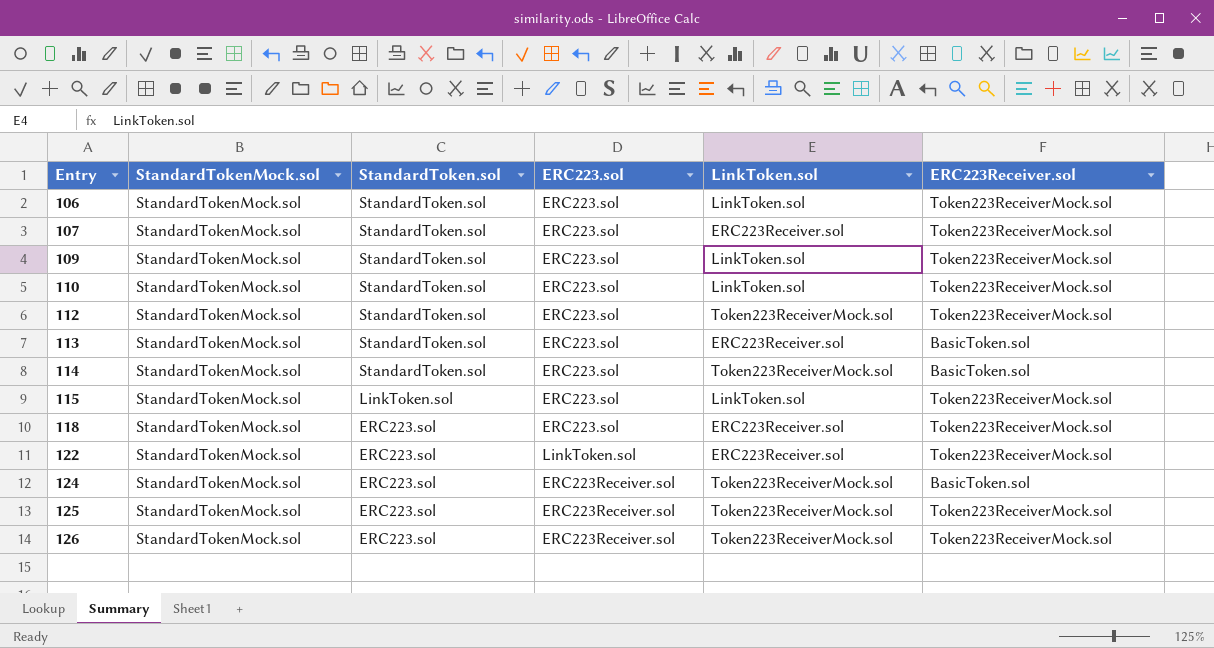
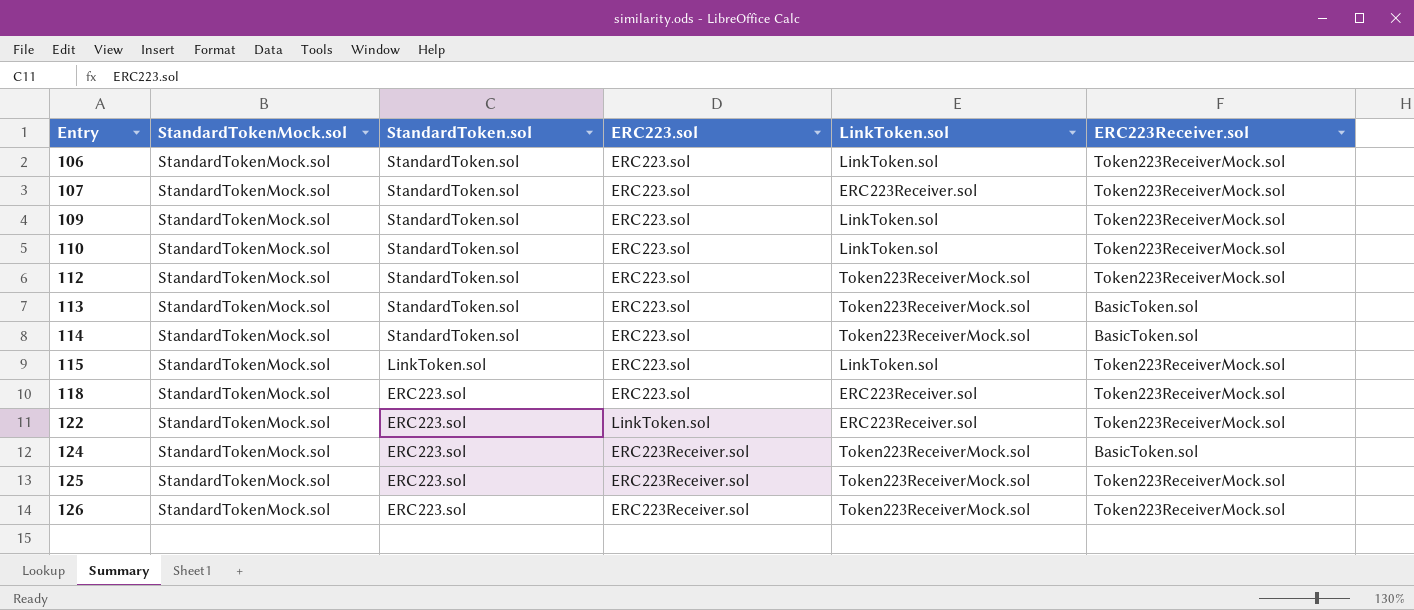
113 | LinkToken.sol: ERC223Receiver.sol -> Token223ReceiverMock.sol

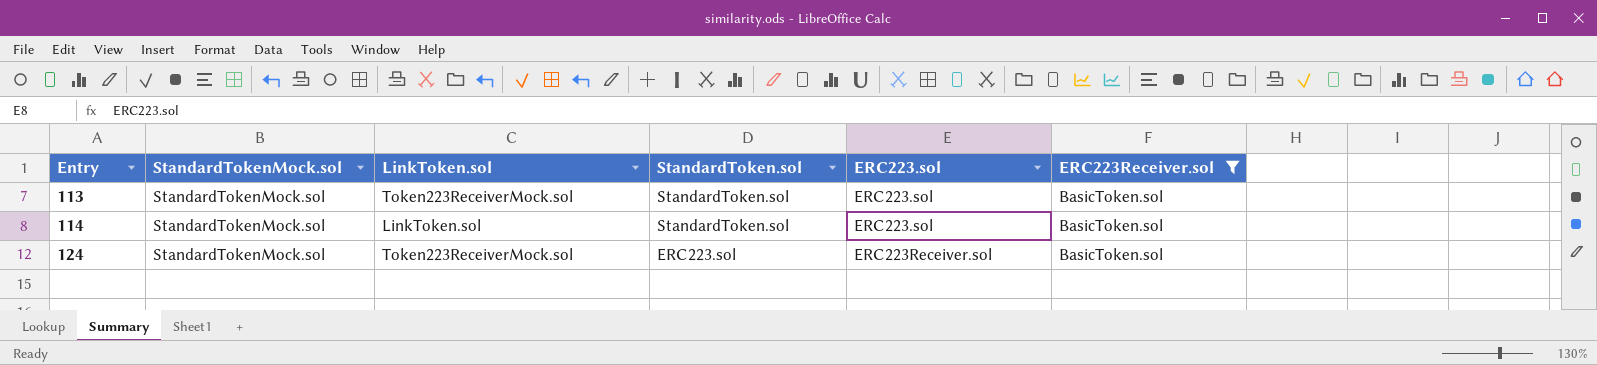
filter: none -> ERC223Receiver.sol = BasicToken.sol
column LinkToken.sol | position: 5 -> 3
114 | LinkToken.sol: Token223ReceiverMock.sol -> LinkToken.sol

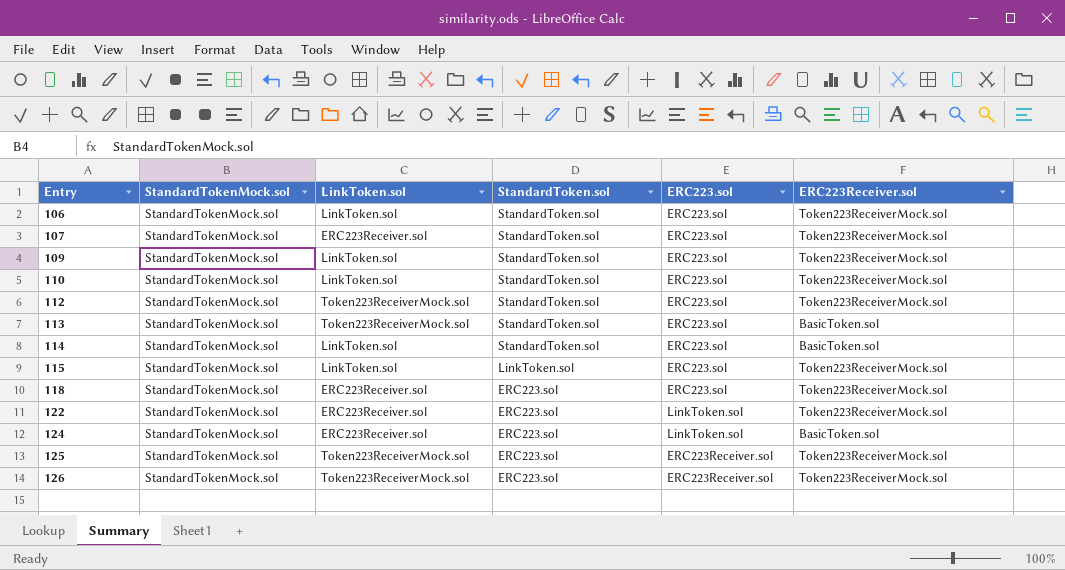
filter: ERC223Receiver.sol = BasicToken.sol -> none
124 | LinkToken.sol: Token223ReceiverMock.sol -> ERC223Receiver.sol
124 | ERC223.sol: ERC223Receiver.sol -> LinkToken.sol

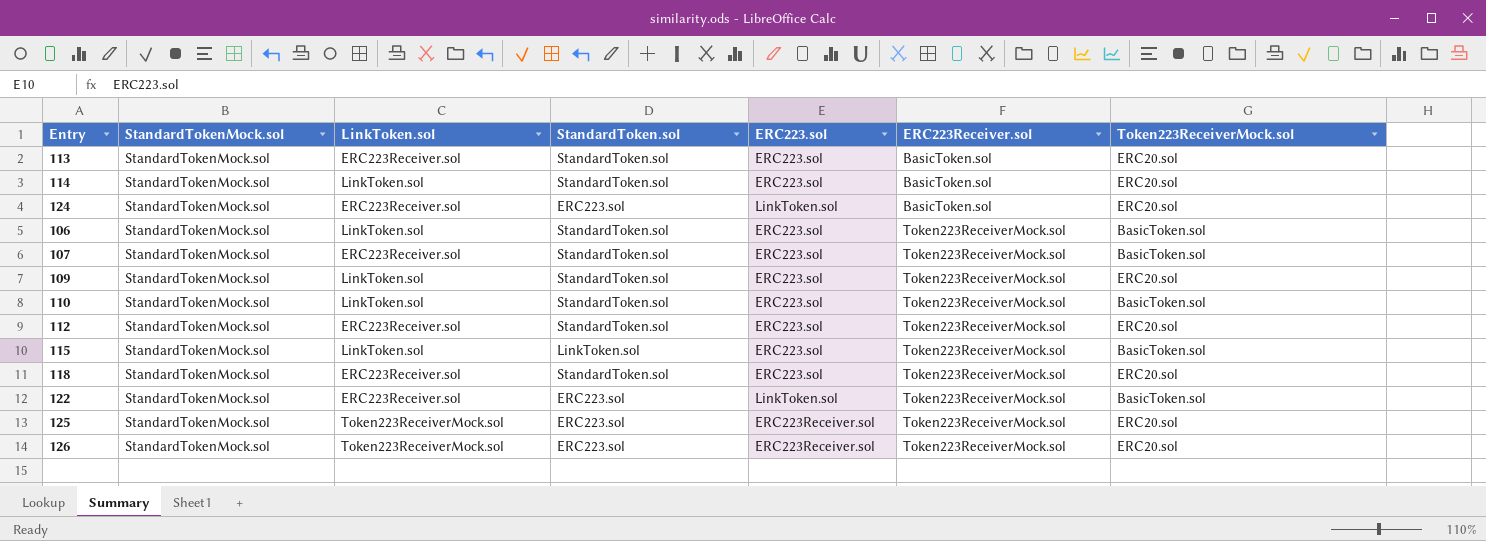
row order: Entry ascending -> ERC223Receiver.sol ascending
column Token223ReceiverMock.sol | position: none -> 7
113 | LinkToken.sol: Token223ReceiverMock.sol -> ERC223Receiver.sol
112 | LinkToken.sol: Token223ReceiverMock.sol -> ERC223Receiver.sol
118 | StandardToken.sol: ERC223.sol -> StandardToken.sol

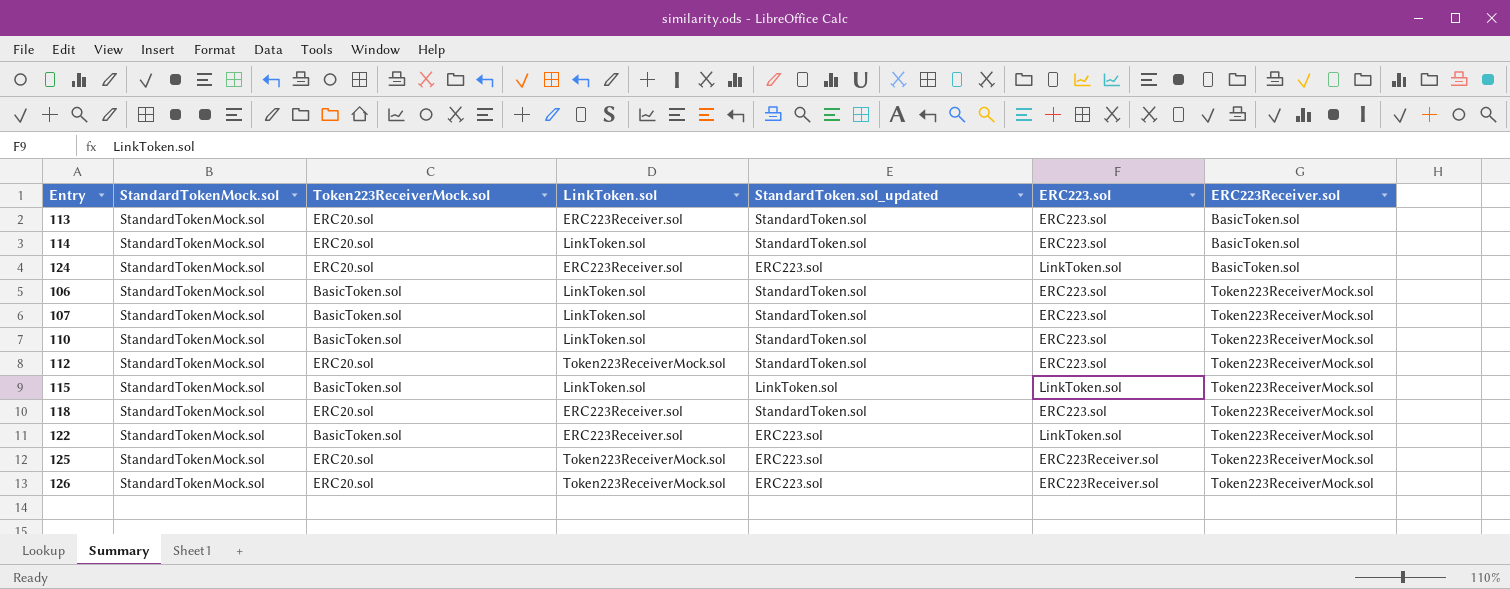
column Token223ReceiverMock.sol | position: 7 -> 3
column name: StandardToken.sol -> StandardToken.sol_updated
row 109: StandardTokenMock.sol | LinkToken.sol | StandardToken.sol | ERC223.sol | Token223ReceiverMock.sol | ERC20.sol -> none
107 | LinkToken.sol: ERC223Receiver.sol -> LinkToken.sol
112 | LinkToken.sol: ERC223Receiver.sol -> Token223ReceiverMock.sol
115 | ERC223.sol: ERC223.sol -> LinkToken.sol

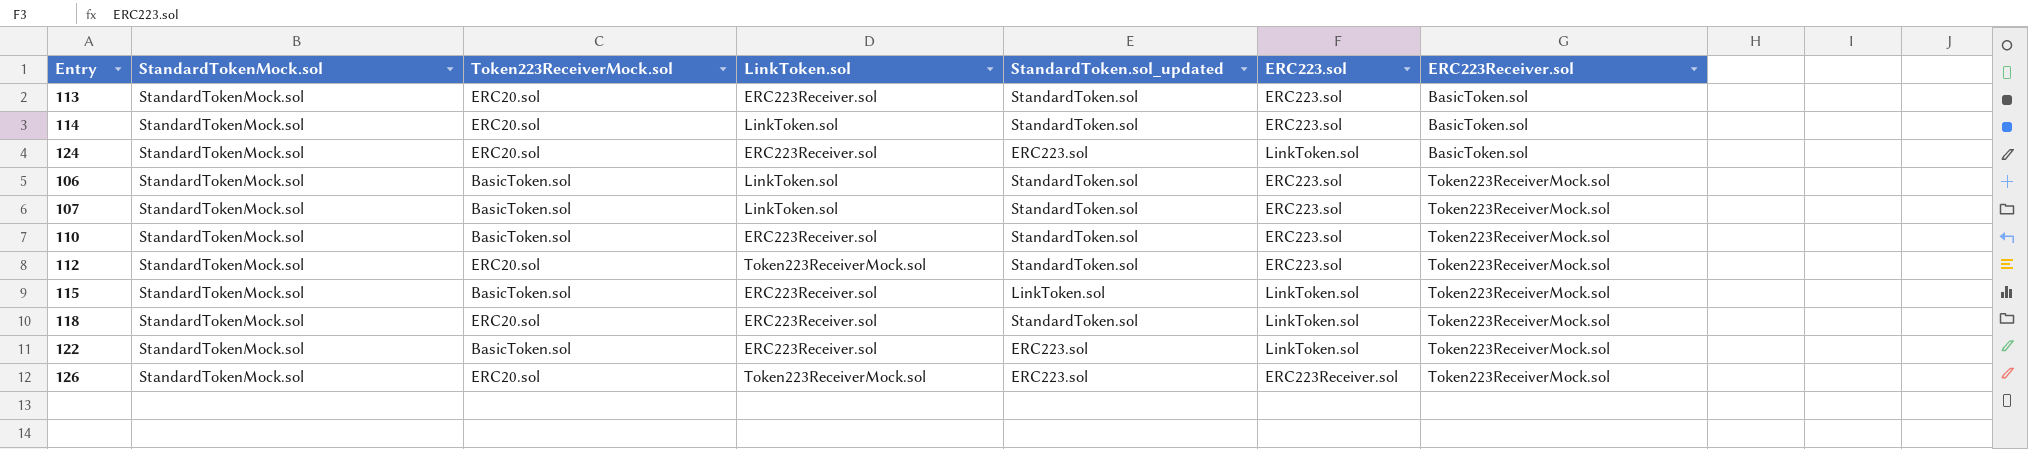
row 125: StandardTokenMock.sol | ERC20.sol | Token223ReceiverMock.sol | ERC223.sol | ERC223Receiver.sol | Token223ReceiverMock.sol -> none
110 | LinkToken.sol: LinkToken.sol -> ERC223Receiver.sol
115 | LinkToken.sol: LinkToken.sol -> ERC223Receiver.sol
118 | ERC223.sol: ERC223.sol -> LinkToken.sol

